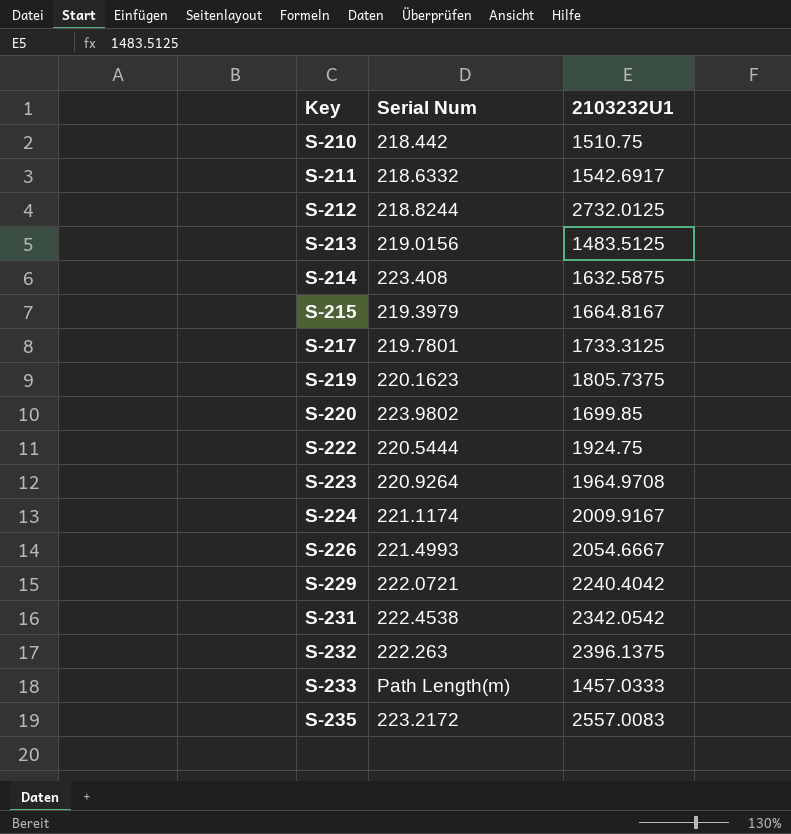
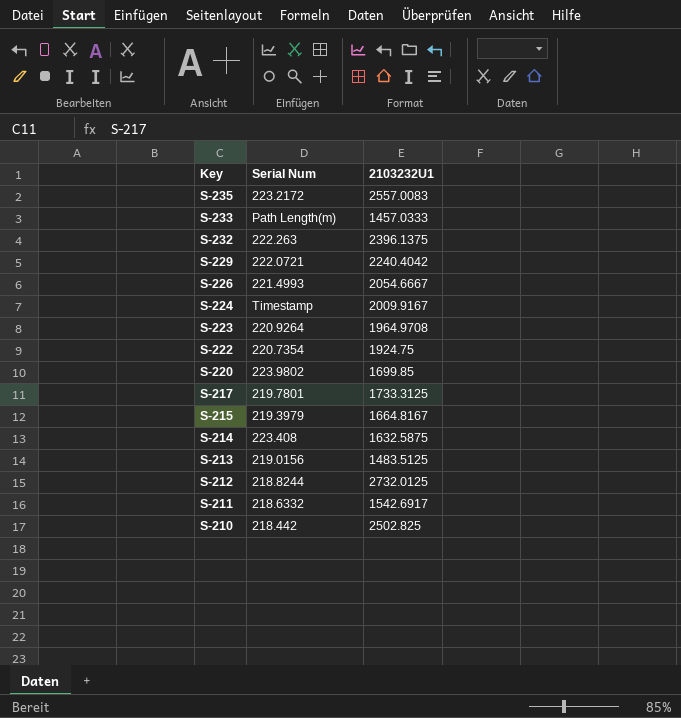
row order: Key ascending -> Key descending
row S-219: 220.1623 | 1805.7375 -> none
row S-231: 222.4538 | 2342.0542 -> none
S-224 | Serial Num: 221.1174 -> Timestamp
S-222 | Serial Num: 220.5444 -> 220.7354
S-210 | 2103232U1: 1510.75 -> 2502.825

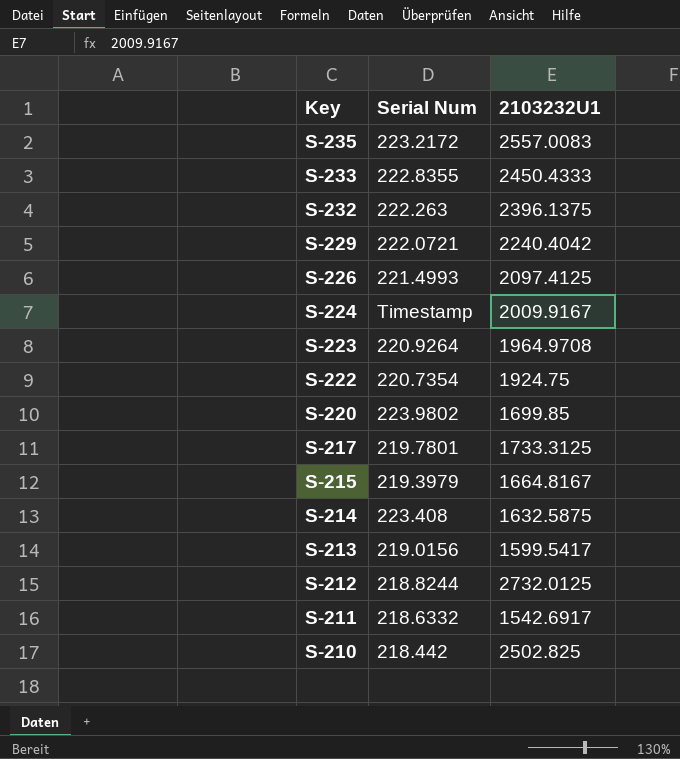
S-233 | Serial Num: Path Length(m) -> 222.8355
S-233 | 2103232U1: 1457.0333 -> 2450.4333
S-226 | 2103232U1: 2054.6667 -> 2097.4125
S-213 | 2103232U1: 1483.5125 -> 1599.5417

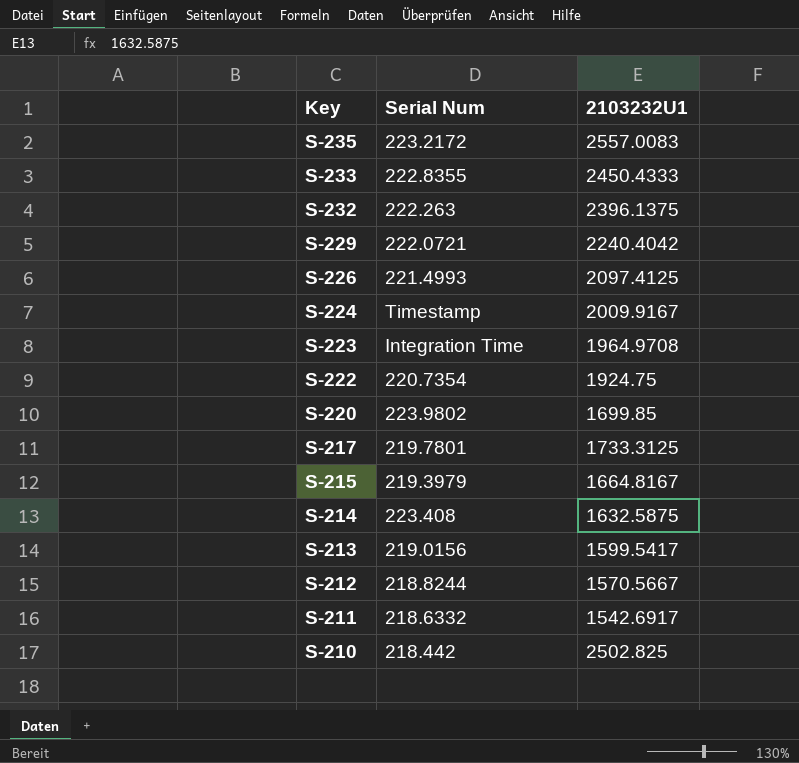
S-223 | Serial Num: 220.9264 -> Integration Time
S-212 | 2103232U1: 2732.0125 -> 1570.5667

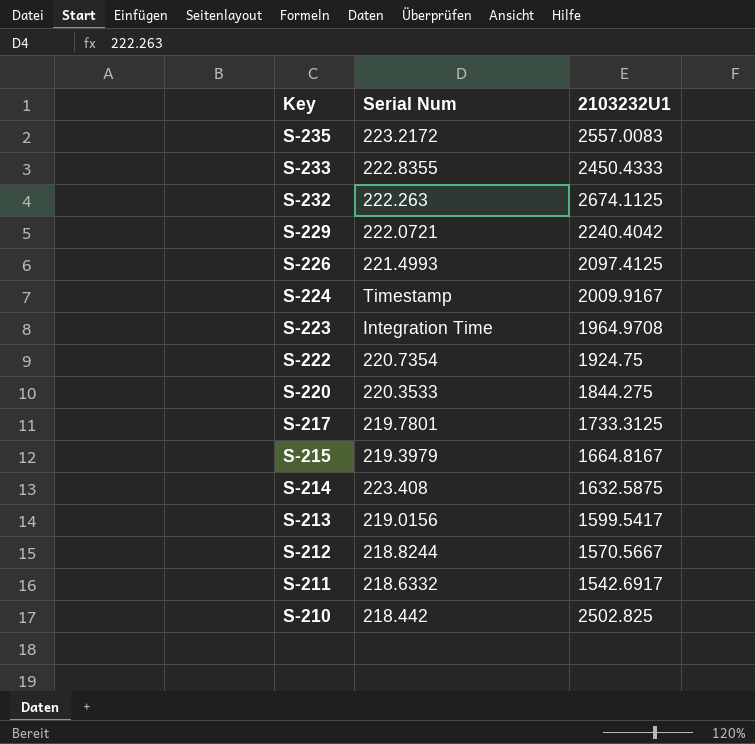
S-232 | 2103232U1: 2396.1375 -> 2674.1125
S-220 | Serial Num: 223.9802 -> 220.3533
S-220 | 2103232U1: 1699.85 -> 1844.275

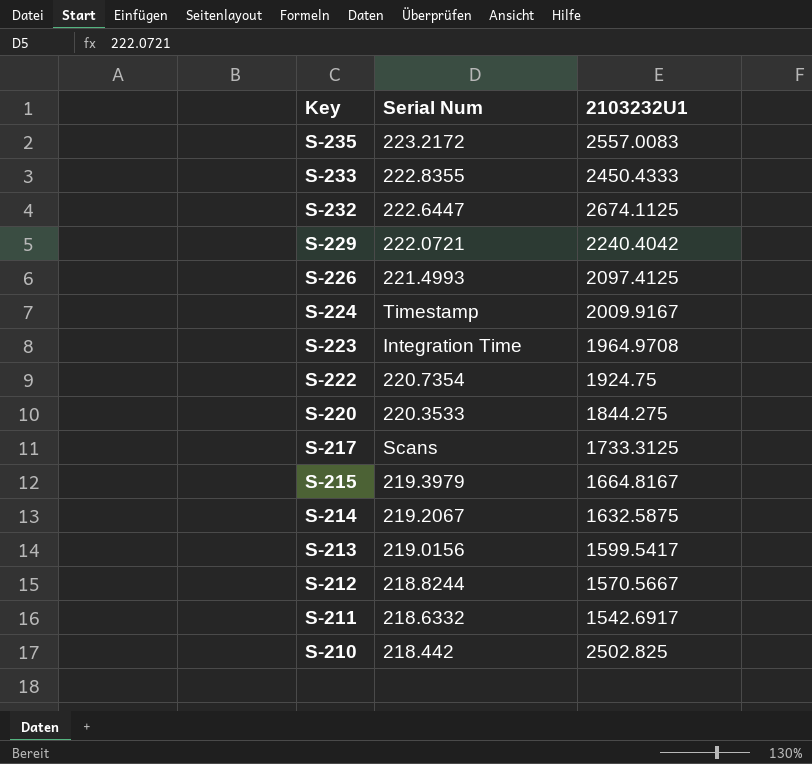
S-232 | Serial Num: 222.263 -> 222.6447
S-217 | Serial Num: 219.7801 -> Scans
S-214 | Serial Num: 223.408 -> 219.2067

